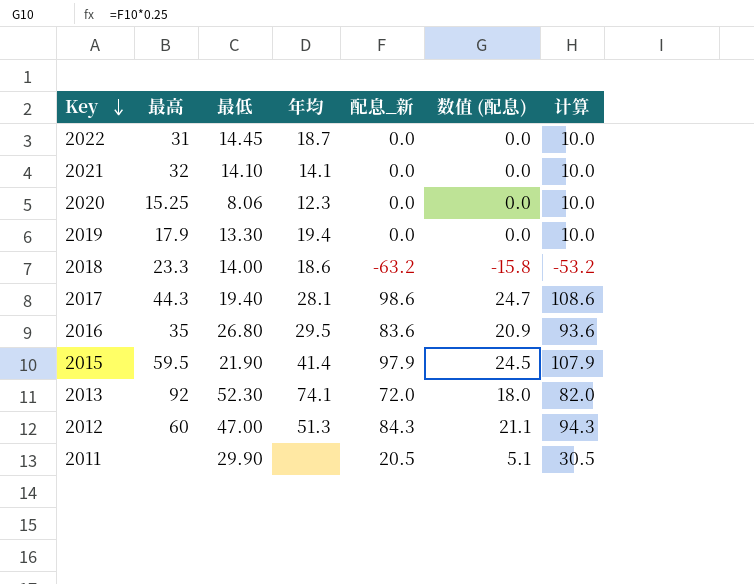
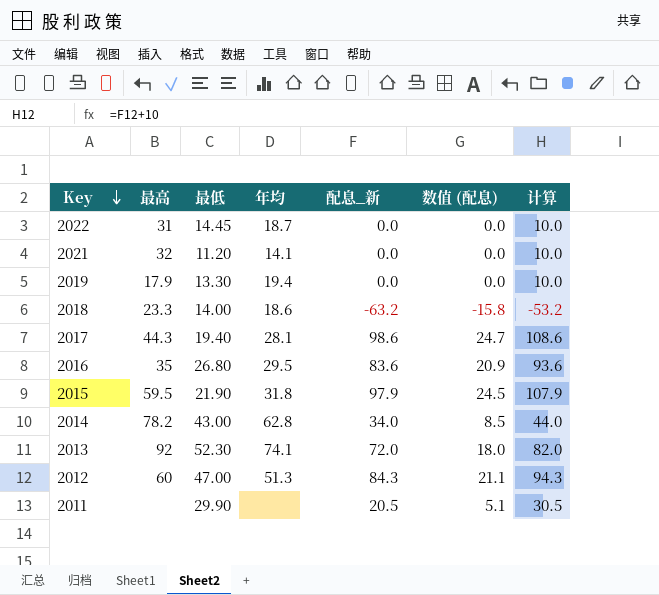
row 2020: 15.25 | 8.06 | 12.3 | 0.0 | 0.0 | 10.0 -> none
2021 | 最低: 14.10 -> 11.20
2015 | 年均: 41.4 -> 31.8
row 2014: none -> 78.2 | 43.00 | 62.8 | 34.0 | 8.5 | 44.0

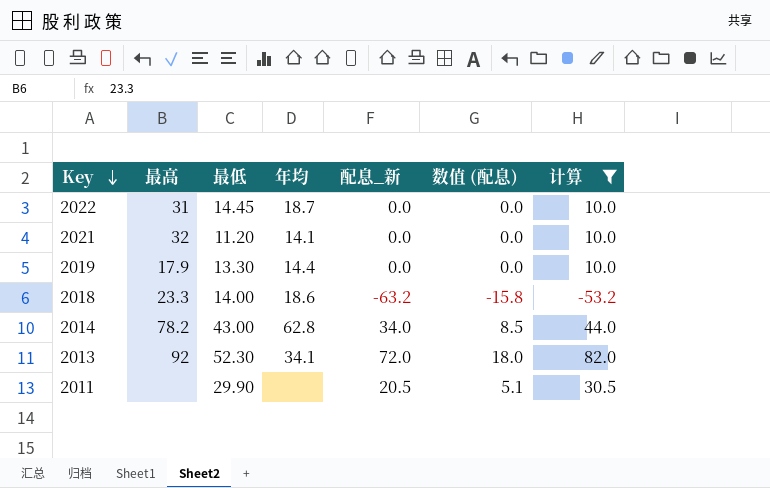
filter: none -> 计算 <= 82.0
2019 | 年均: 19.4 -> 14.4
2013 | 年均: 74.1 -> 34.1

